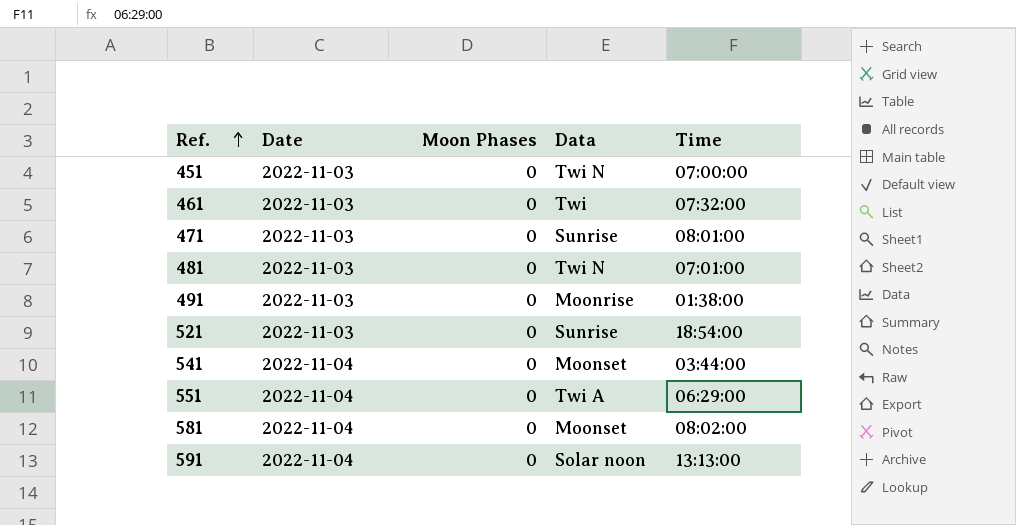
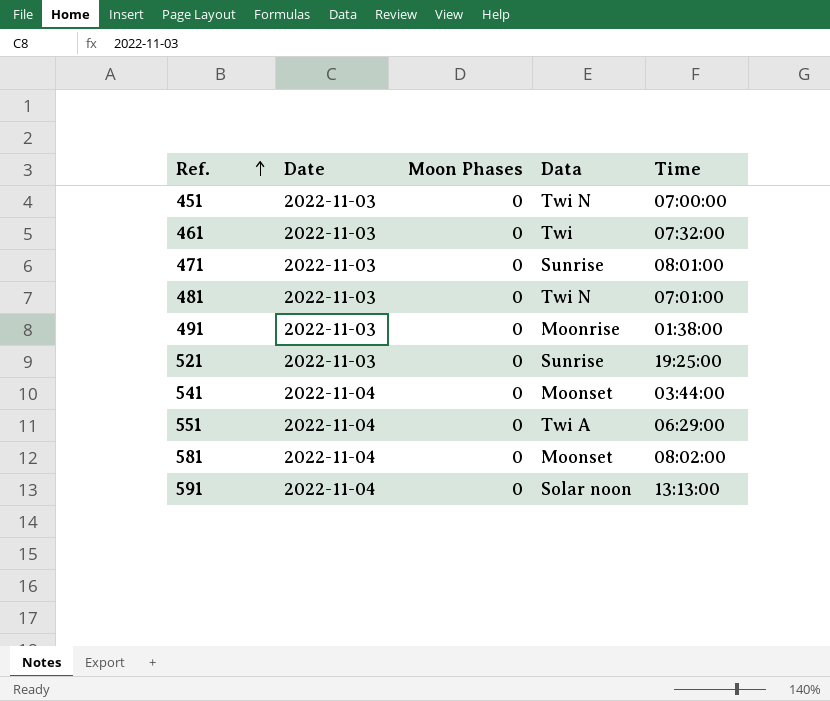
521 | Time: 18:54:00 -> 19:25:00

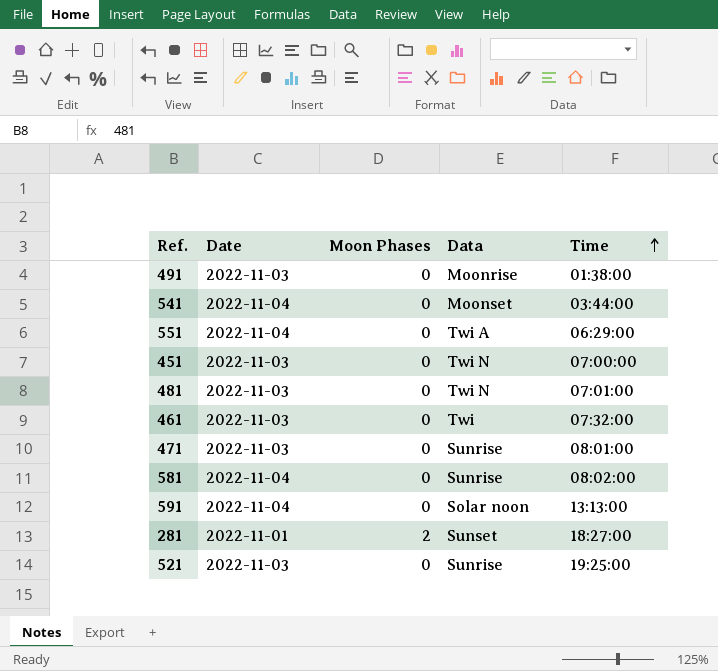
row order: Ref. ascending -> Time ascending
581 | Data: Moonset -> Sunrise
row 281: none -> 2022-11-01 | 2 | Sunset | 18:27:00

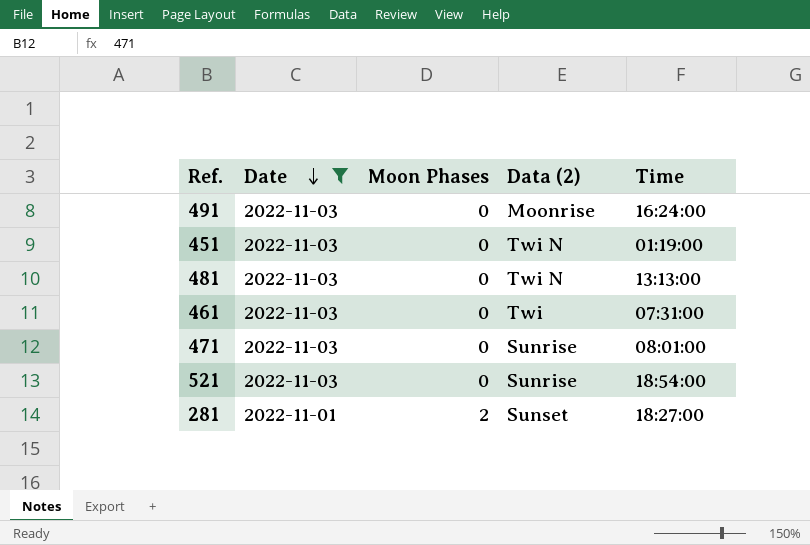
filter: none -> Date != 2022-11-04
row order: Time ascending -> Date descending
column name: Data -> Data (2)
491 | Time: 01:38:00 -> 16:24:00
451 | Time: 07:00:00 -> 01:19:00
481 | Time: 07:01:00 -> 13:13:00
461 | Time: 07:32:00 -> 07:31:00
521 | Time: 19:25:00 -> 18:54:00

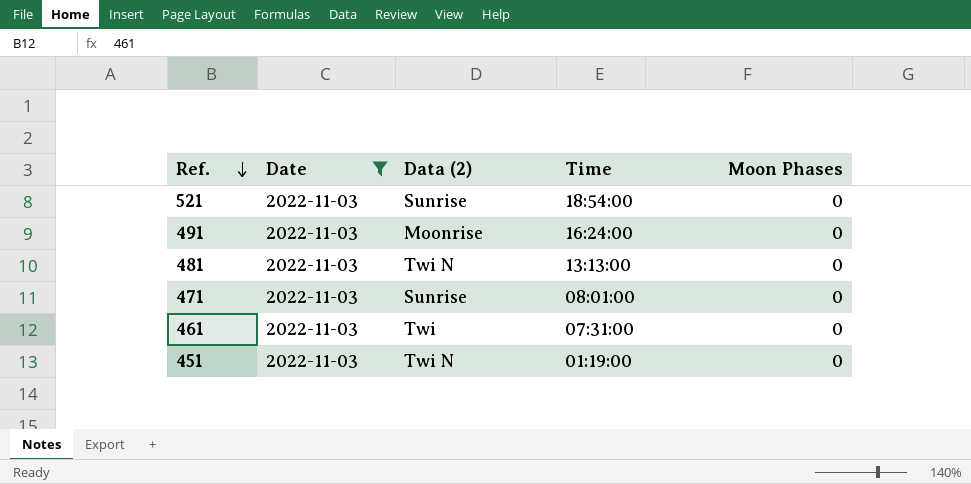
row order: Date descending -> Ref. descending
column Moon Phases | position: 3 -> 5
row 281: 2022-11-01 | 2 | Sunset | 18:27:00 -> none

